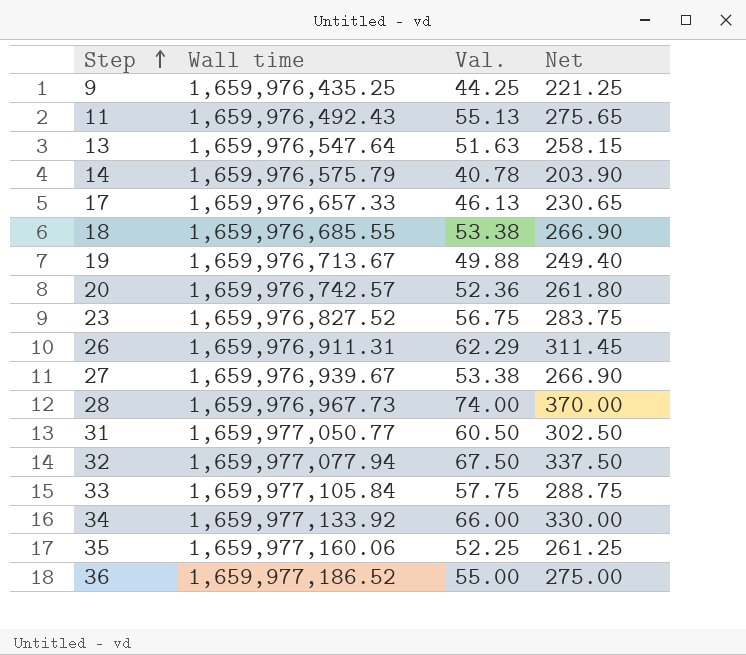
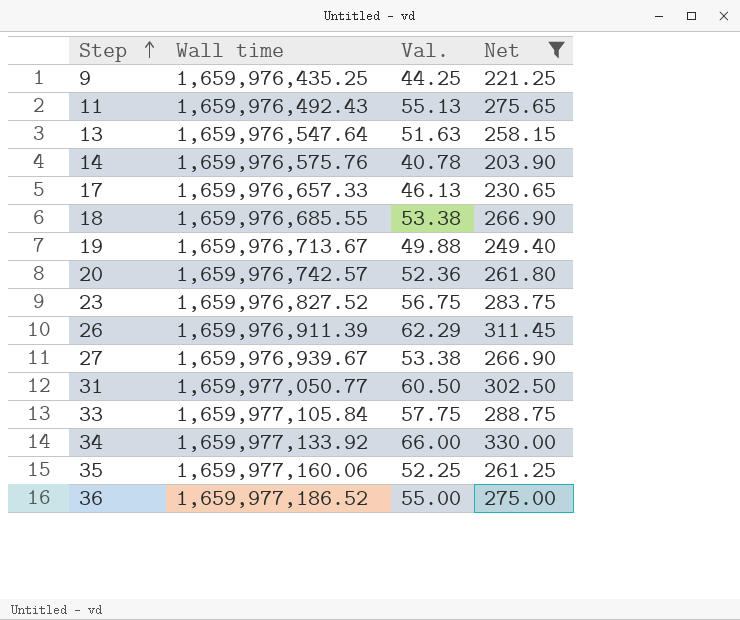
filter: none -> Net <= 330.00
14 | Wall time: 1,659,976,575.79 -> 1,659,976,575.76
26 | Wall time: 1,659,976,911.31 -> 1,659,976,911.39

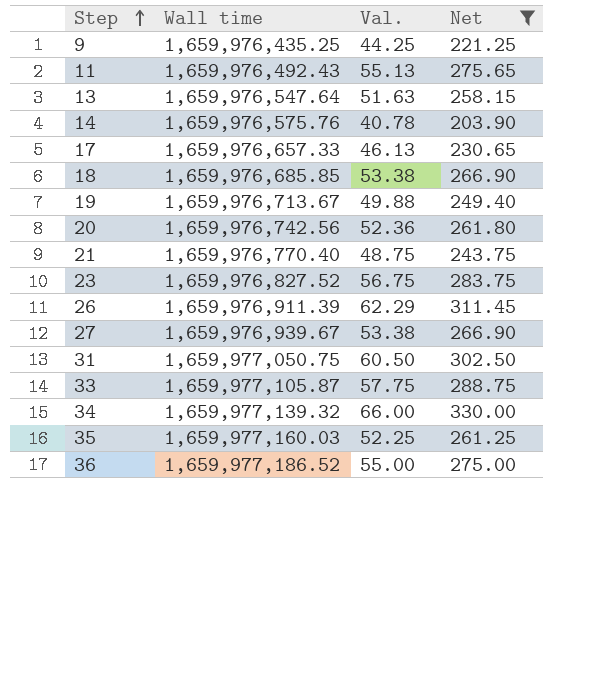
18 | Wall time: 1,659,976,685.55 -> 1,659,976,685.85
20 | Wall time: 1,659,976,742.57 -> 1,659,976,742.56
row 21: none -> 1,659,976,770.40 | 48.75 | 243.75
31 | Wall time: 1,659,977,050.77 -> 1,659,977,050.75
33 | Wall time: 1,659,977,105.84 -> 1,659,977,105.87
34 | Wall time: 1,659,977,133.92 -> 1,659,977,139.32
35 | Wall time: 1,659,977,160.06 -> 1,659,977,160.03

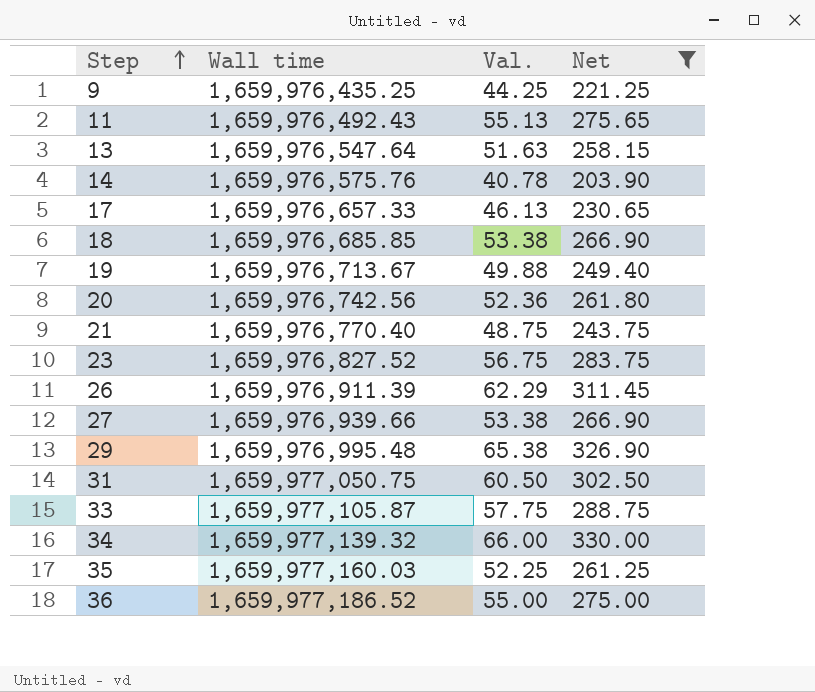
27 | Wall time: 1,659,976,939.67 -> 1,659,976,939.66
row 29: none -> 1,659,976,995.48 | 65.38 | 326.90

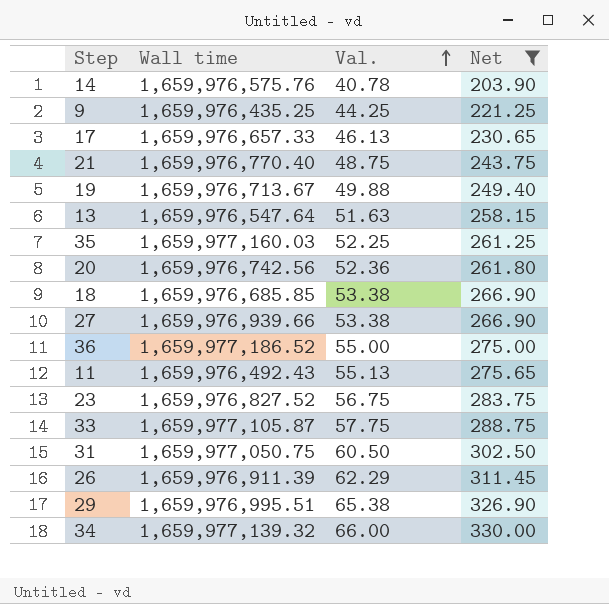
row order: Step ascending -> Val. ascending
29 | Wall time: 1,659,976,995.48 -> 1,659,976,995.51

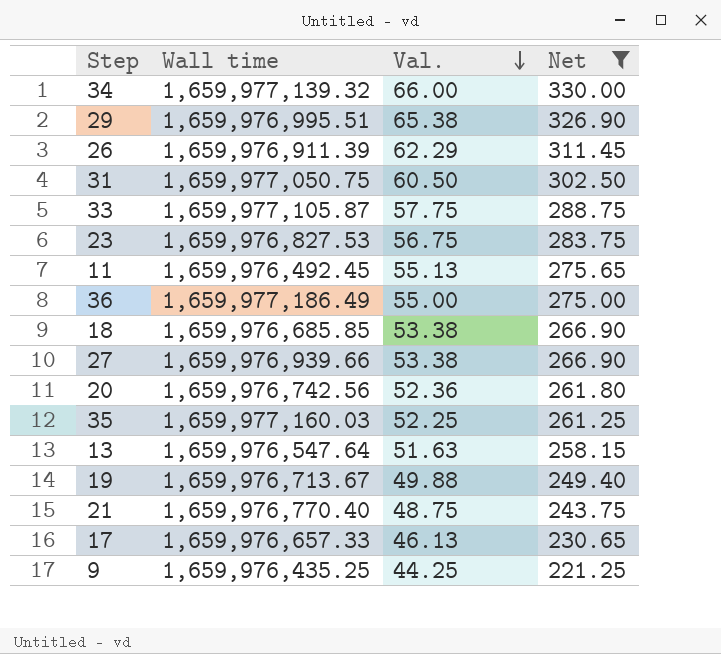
row order: Val. ascending -> Val. descending
row 14: 1,659,976,575.76 | 40.78 | 203.90 -> none
23 | Wall time: 1,659,976,827.52 -> 1,659,976,827.53
11 | Wall time: 1,659,976,492.43 -> 1,659,976,492.45
36 | Wall time: 1,659,977,186.52 -> 1,659,977,186.49

